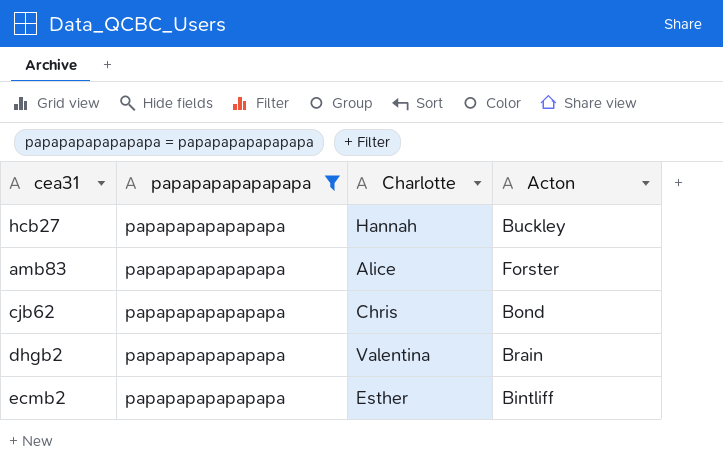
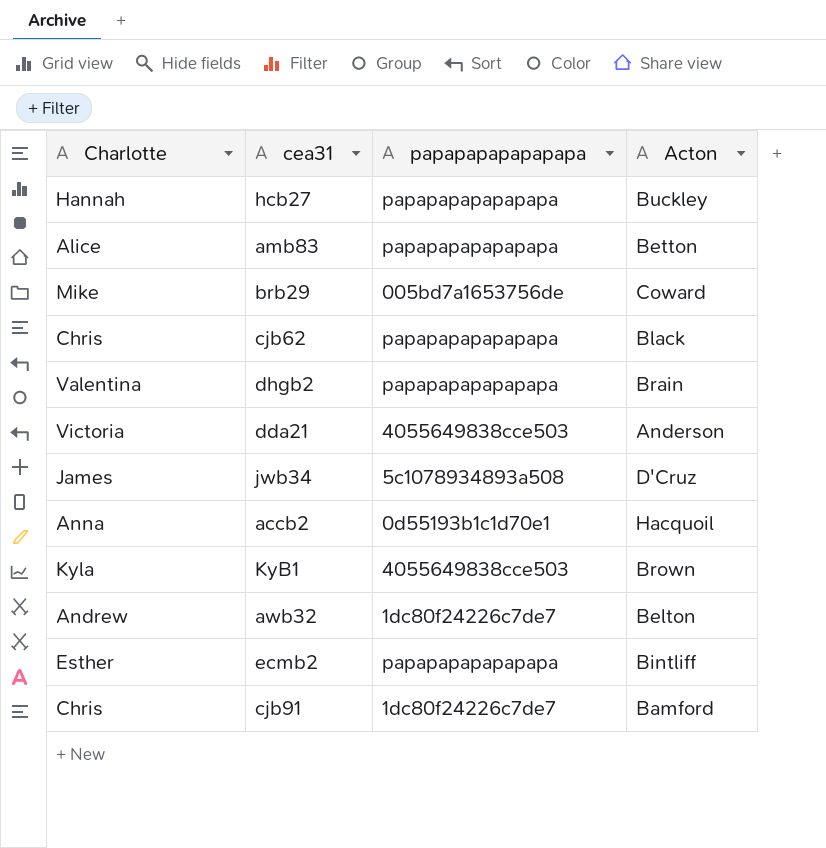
filter: papapapapapapapa = papapapapapapapa -> none
column Charlotte | position: 3 -> 1
amb83 | Acton: Forster -> Betton
cjb62 | Acton: Bond -> Black

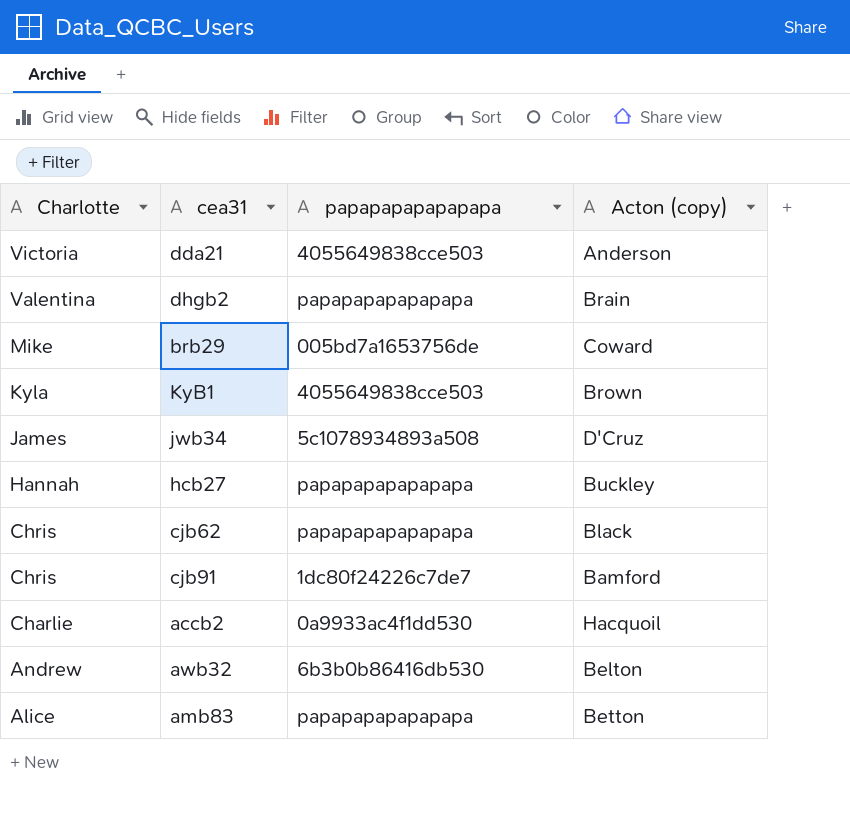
row order: none -> Charlotte descending
column name: Acton -> Acton (copy)
row ecmb2: Esther | papapapapapapapa | Bintliff -> none
accb2 | Charlotte: Anna -> Charlie
accb2 | papapapapapapapa: 0d55193b1c1d70e1 -> 0a9933ac4f1dd530
awb32 | papapapapapapapa: 1dc80f24226c7de7 -> 6b3b0b86416db530

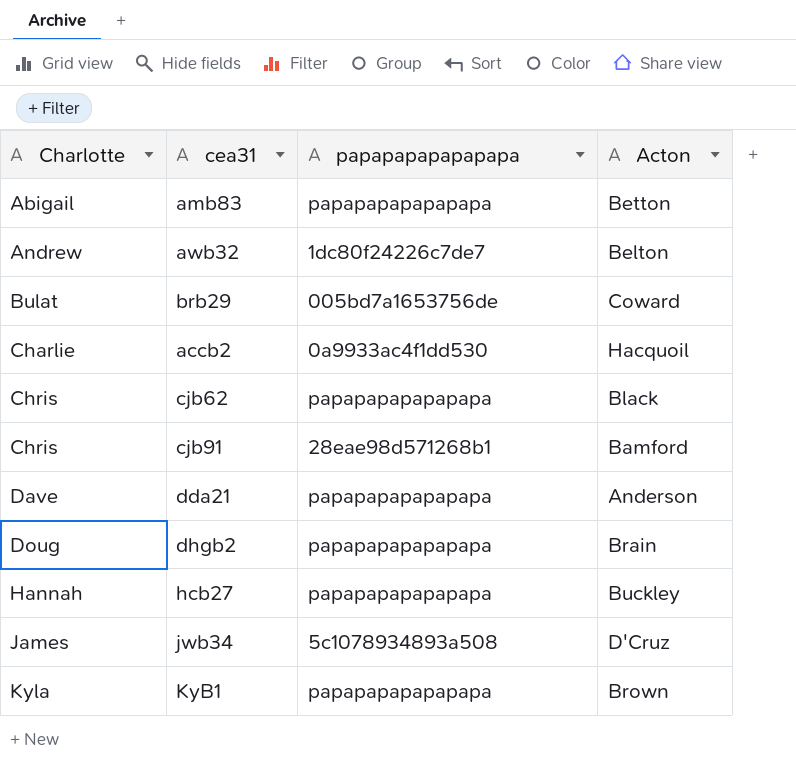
row order: Charlotte descending -> Charlotte ascending
column name: Acton (copy) -> Acton
amb83 | Charlotte: Alice -> Abigail
awb32 | papapapapapapapa: 6b3b0b86416db530 -> 1dc80f24226c7de7
brb29 | Charlotte: Mike -> Bulat
cjb91 | papapapapapapapa: 1dc80f24226c7de7 -> 28eae98d571268b1
dda21 | Charlotte: Victoria -> Dave
dda21 | papapapapapapapa: 4055649838cce503 -> papapapapapapapa
dhgb2 | Charlotte: Valentina -> Doug
KyB1 | papapapapapapapa: 4055649838cce503 -> papapapapapapapa

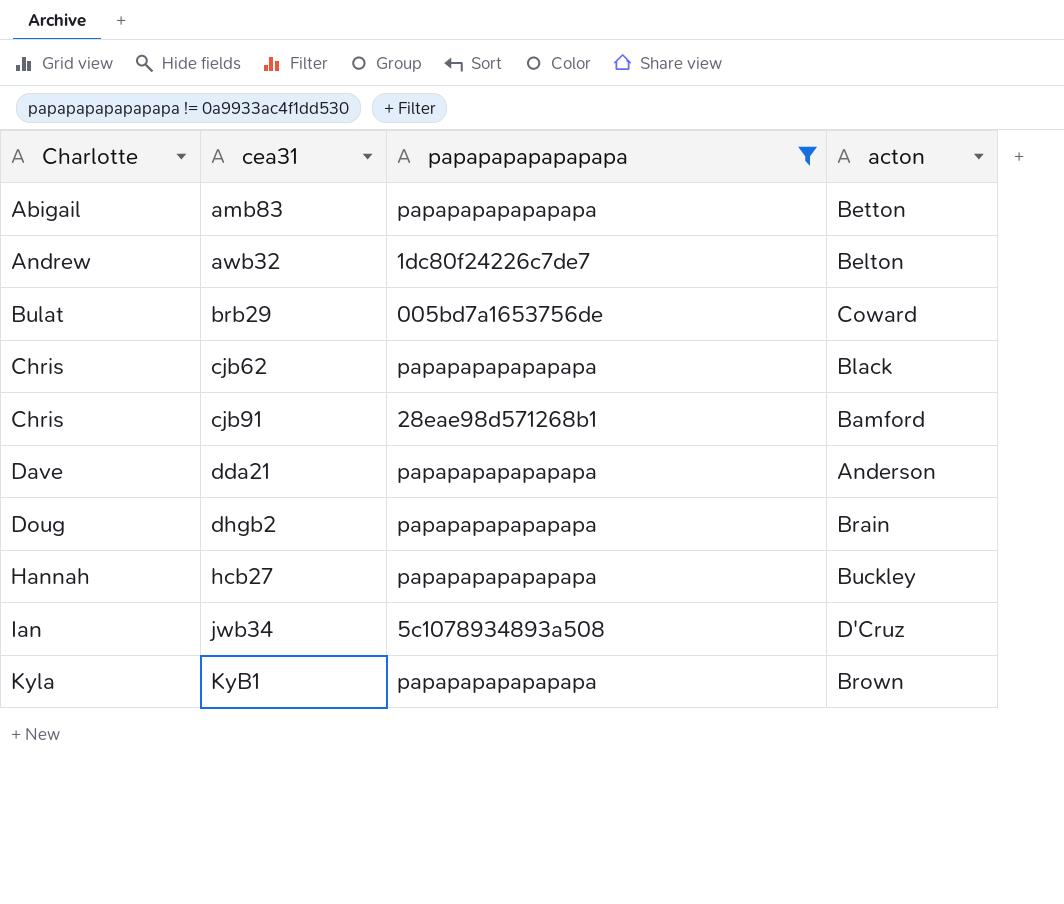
filter: none -> papapapapapapapa != 0a9933ac4f1dd530
column name: Acton -> acton
jwb34 | Charlotte: James -> Ian

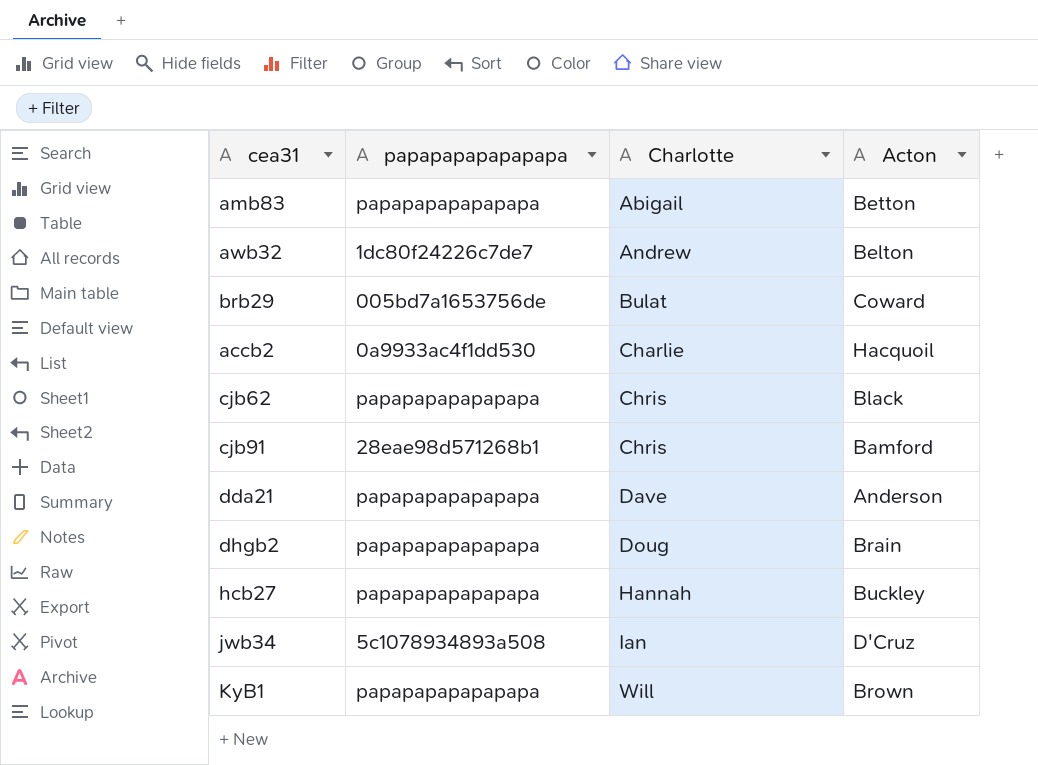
filter: papapapapapapapa != 0a9933ac4f1dd530 -> none
column Charlotte | position: 1 -> 3
column name: acton -> Acton
KyB1 | Charlotte: Kyla -> Will

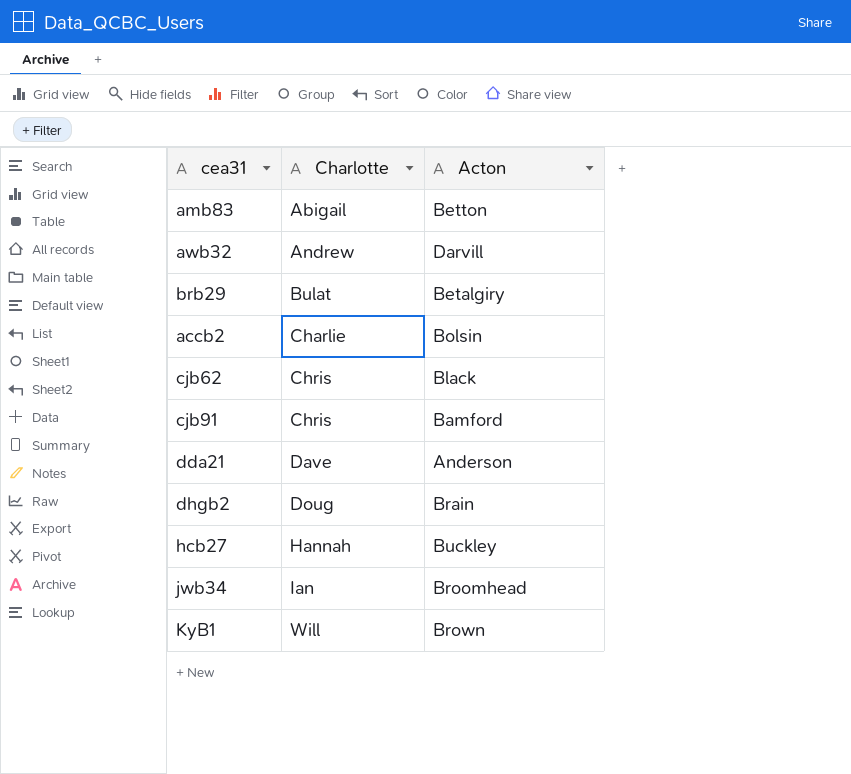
column papapapapapapapa | position: 2 -> none
awb32 | Acton: Belton -> Darvill
brb29 | Acton: Coward -> Betalgiry
accb2 | Acton: Hacquoil -> Bolsin
jwb34 | Acton: D'Cruz -> Broomhead

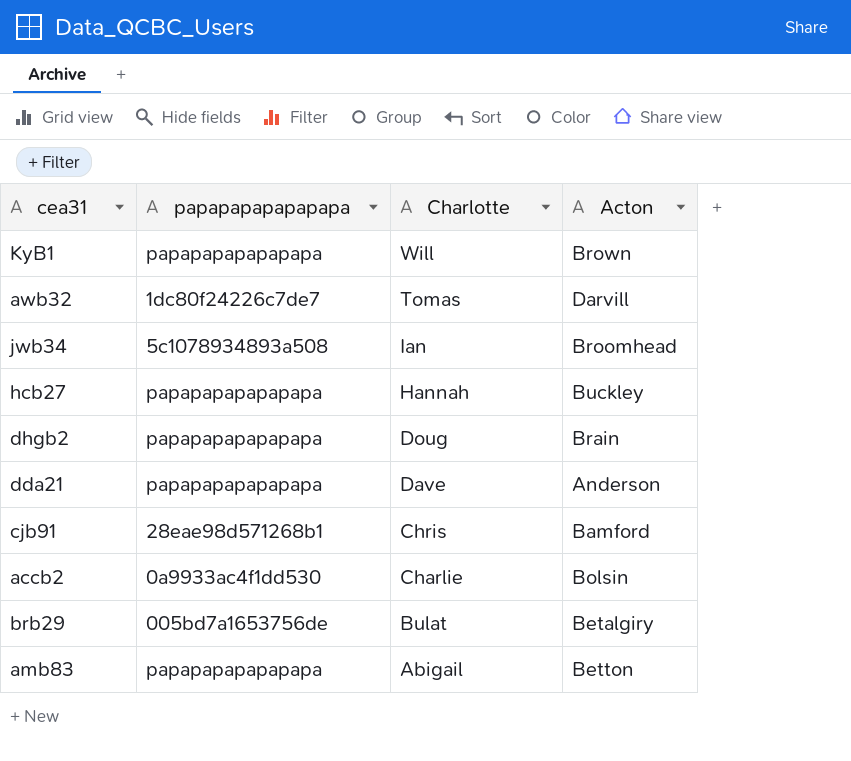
row order: Charlotte ascending -> Charlotte descending
column papapapapapapapa | position: none -> 2
row cjb62: Chris | Black -> none
awb32 | Charlotte: Andrew -> Tomas

